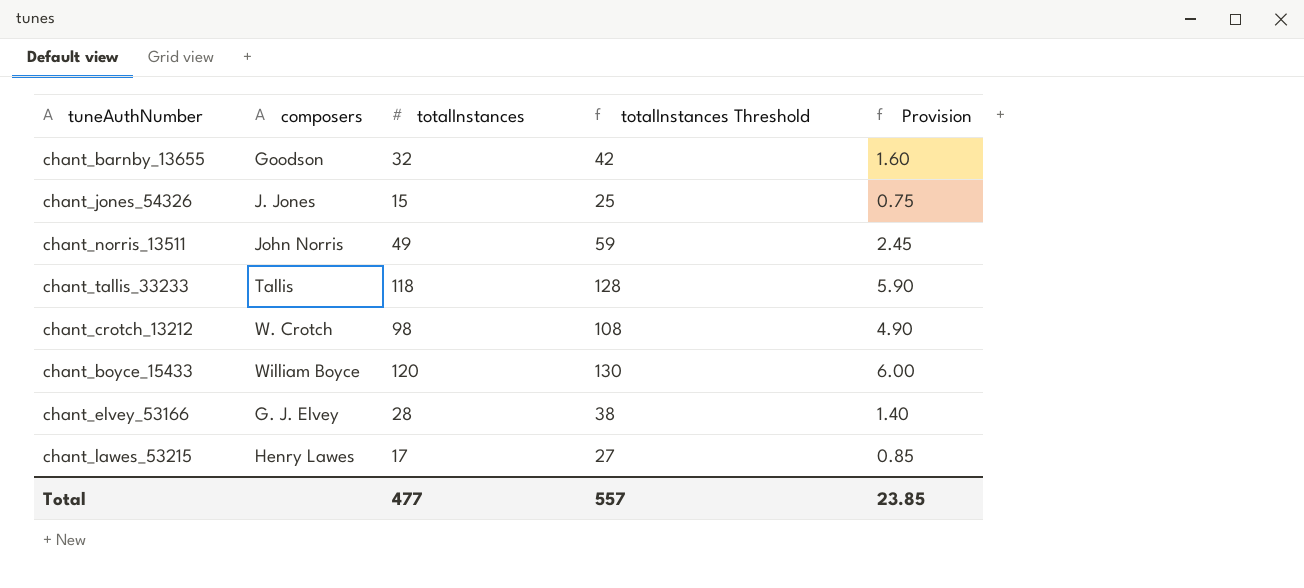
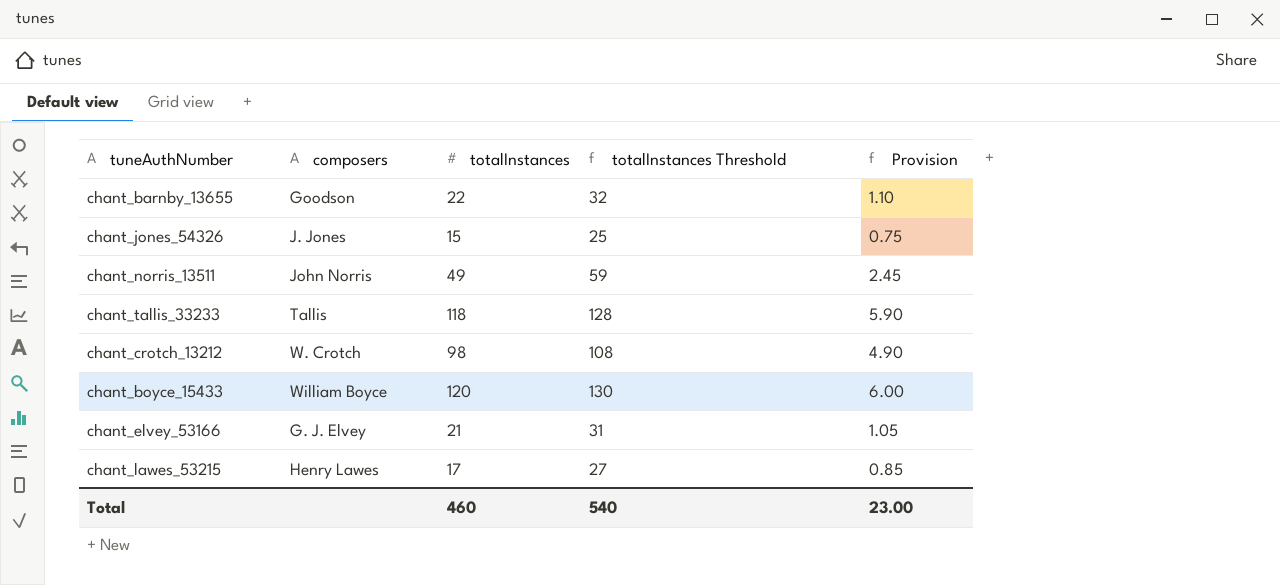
chant_barnby_13655 | totalInstances: 32 -> 22
chant_barnby_13655 | totalInstances Threshold: 42 -> 32
chant_barnby_13655 | Provision: 1.60 -> 1.10
chant_elvey_53166 | totalInstances: 28 -> 21
chant_elvey_53166 | totalInstances Threshold: 38 -> 31
chant_elvey_53166 | Provision: 1.40 -> 1.05
Total | totalInstances: 477 -> 460
Total | totalInstances Threshold: 557 -> 540
Total | Provision: 23.85 -> 23.00

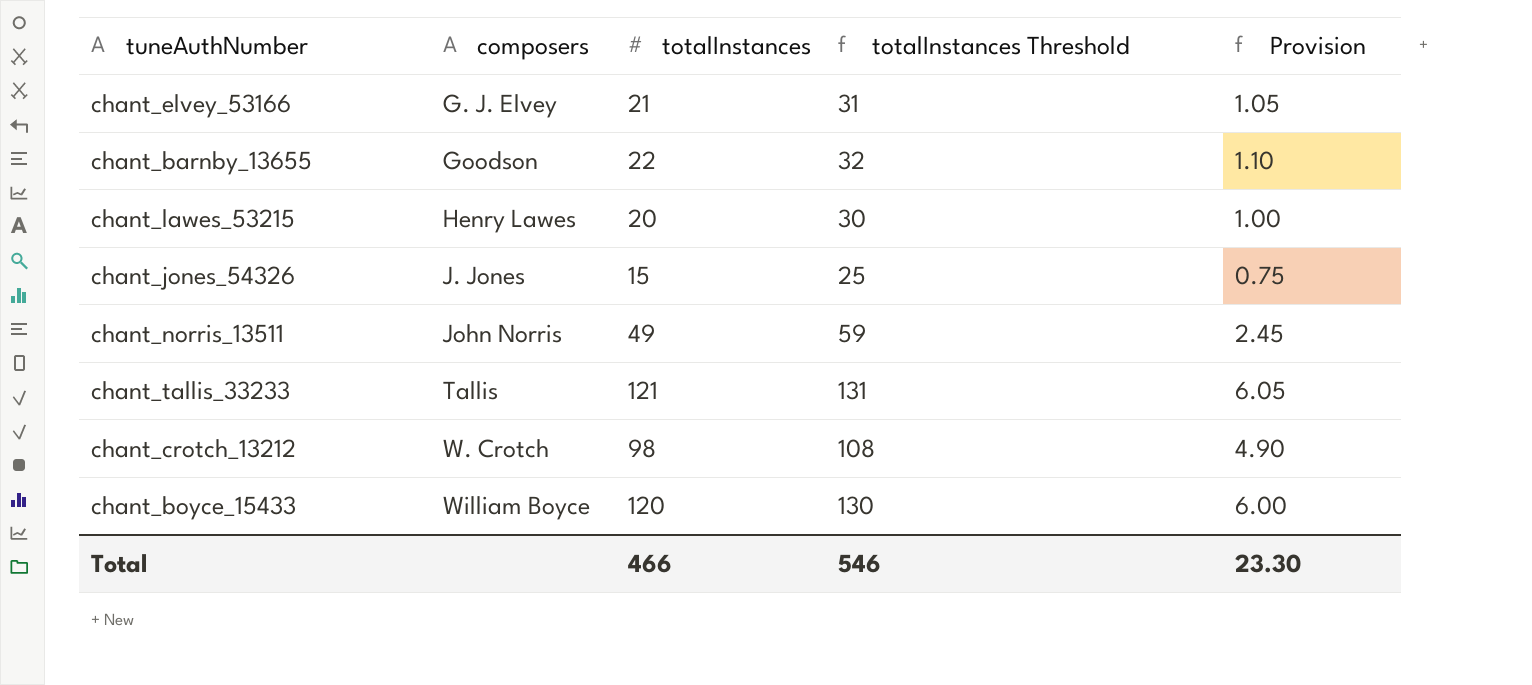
row order: none -> composers ascending
chant_lawes_53215 | totalInstances: 17 -> 20
chant_lawes_53215 | totalInstances Threshold: 27 -> 30
chant_lawes_53215 | Provision: 0.85 -> 1.00
chant_tallis_33233 | totalInstances: 118 -> 121
chant_tallis_33233 | totalInstances Threshold: 128 -> 131
chant_tallis_33233 | Provision: 5.90 -> 6.05
Total | totalInstances: 460 -> 466
Total | totalInstances Threshold: 540 -> 546
Total | Provision: 23.00 -> 23.30

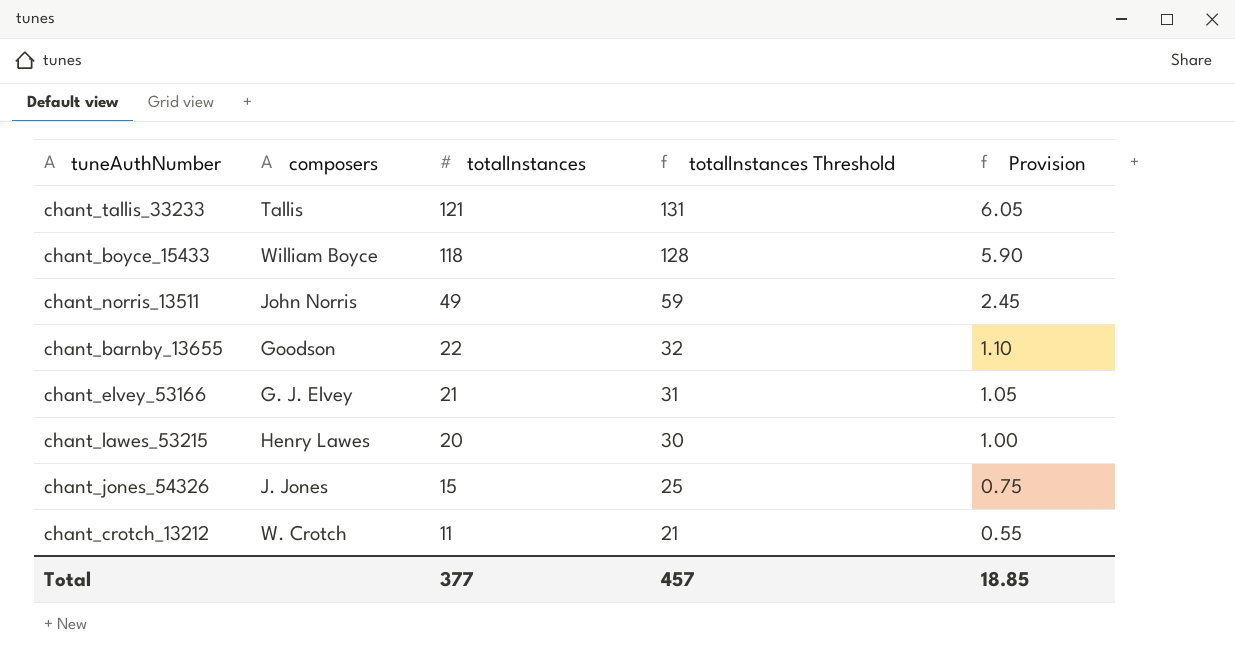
row order: composers ascending -> totalInstances descending
chant_boyce_15433 | totalInstances: 120 -> 118
chant_boyce_15433 | totalInstances Threshold: 130 -> 128
chant_boyce_15433 | Provision: 6.00 -> 5.90
chant_crotch_13212 | totalInstances: 98 -> 11
chant_crotch_13212 | totalInstances Threshold: 108 -> 21
chant_crotch_13212 | Provision: 4.90 -> 0.55
Total | totalInstances: 466 -> 377
Total | totalInstances Threshold: 546 -> 457
Total | Provision: 23.30 -> 18.85

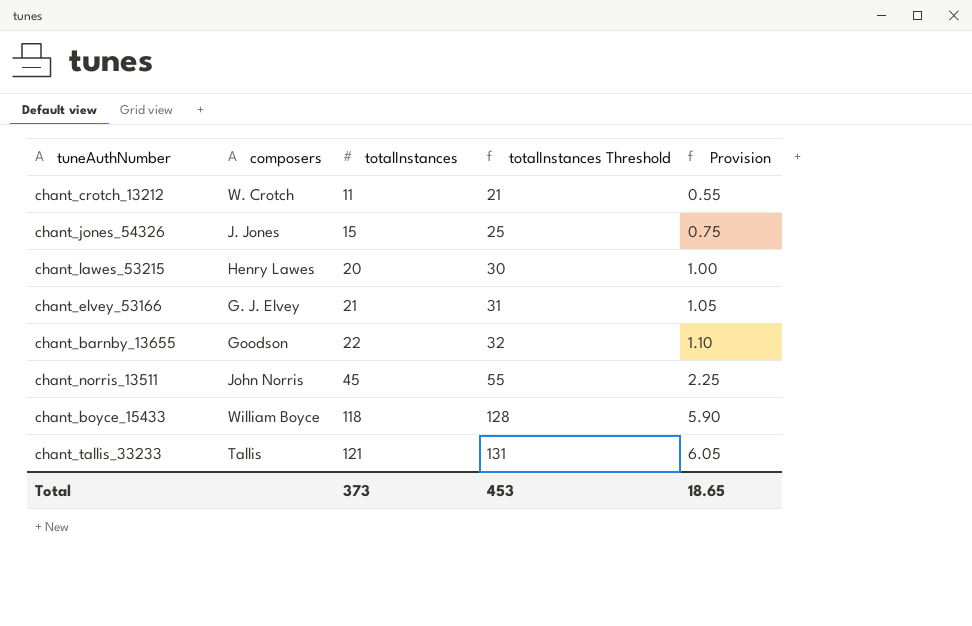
row order: totalInstances descending -> totalInstances ascending
chant_norris_13511 | totalInstances: 49 -> 45
chant_norris_13511 | totalInstances Threshold: 59 -> 55
chant_norris_13511 | Provision: 2.45 -> 2.25
Total | totalInstances: 377 -> 373
Total | totalInstances Threshold: 457 -> 453
Total | Provision: 18.85 -> 18.65

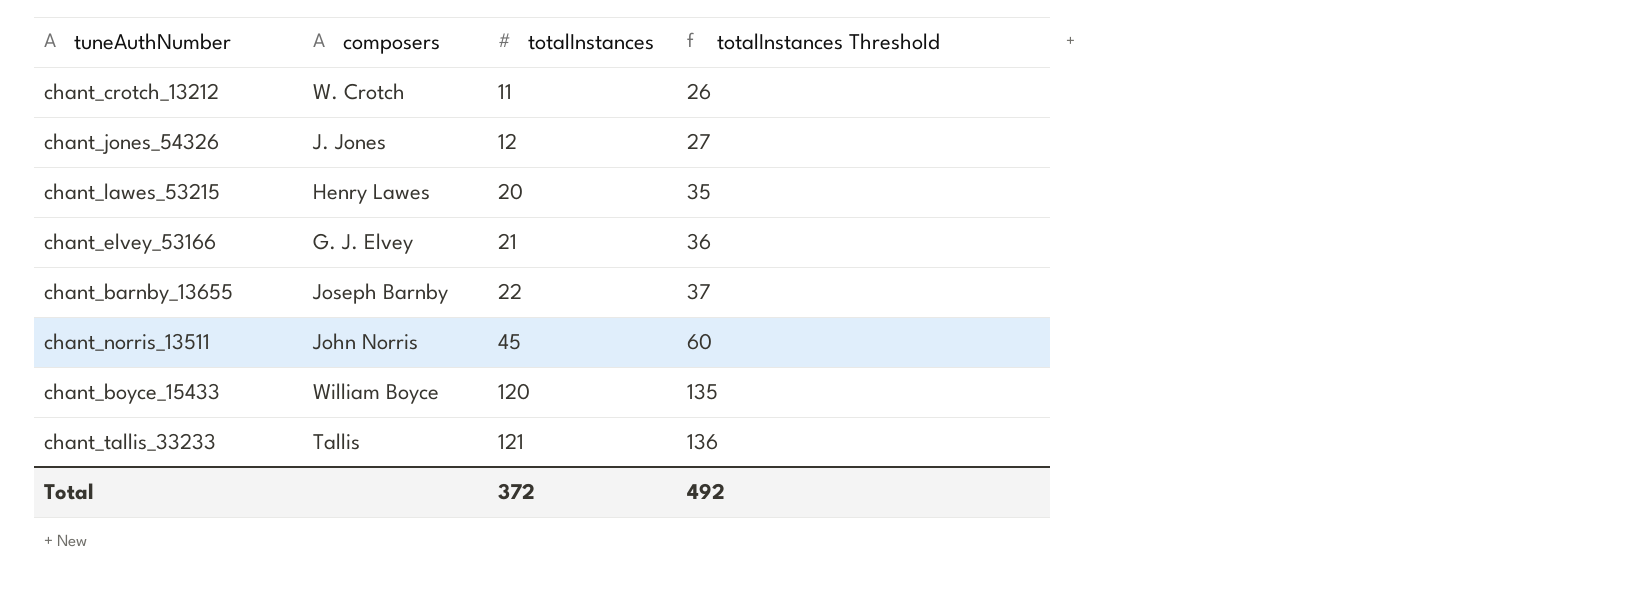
column Provision | formula: [totalInstances] * 0.05 -> none
column totalInstances Threshold | formula: [totalInstances] + 10 -> [totalInstances] + 15
chant_jones_54326 | totalInstances: 15 -> 12
chant_barnby_13655 | composers: Goodson -> Joseph Barnby
chant_boyce_15433 | totalInstances: 118 -> 120
Total | totalInstances: 373 -> 372
Total | totalInstances Threshold: 453 -> 492

